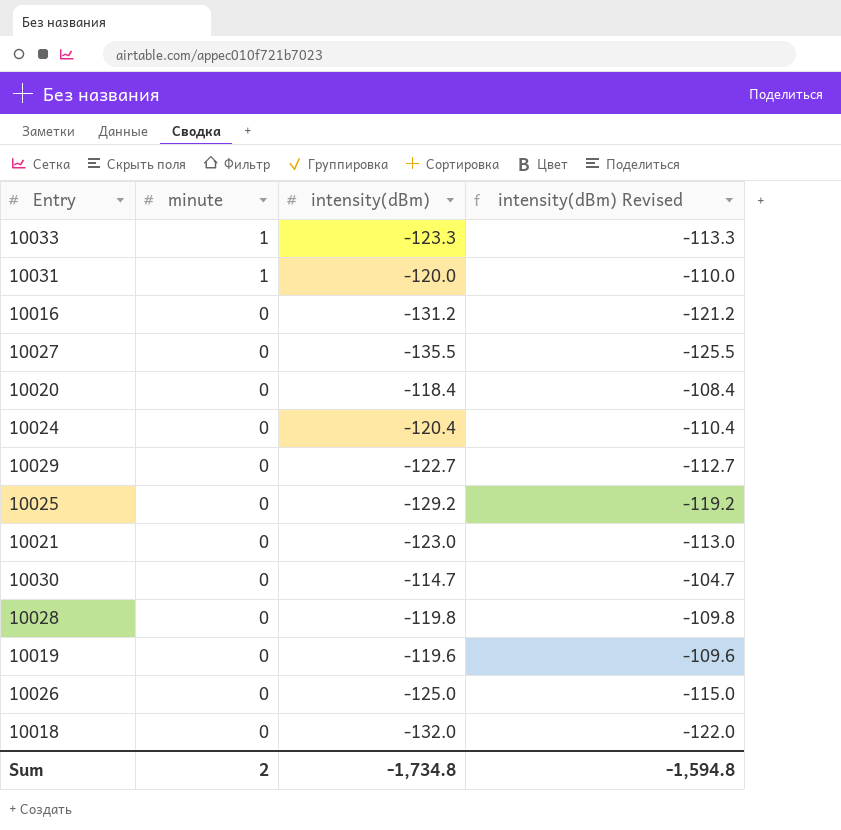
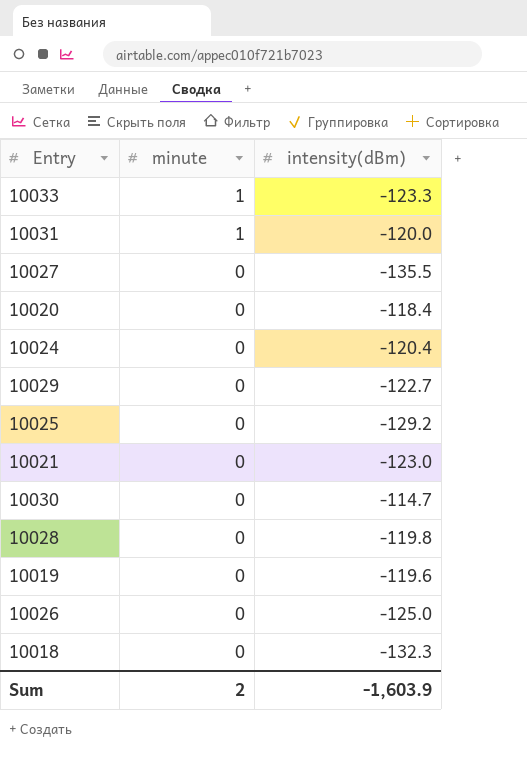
column intensity(dBm) Revised | formula: [intensity(dBm)] + 10 -> none
row 10016: 0 | -131.2 | -121.2 -> none
10018 | intensity(dBm): -132.0 -> -132.3
Sum | intensity(dBm): -1,734.8 -> -1,603.9

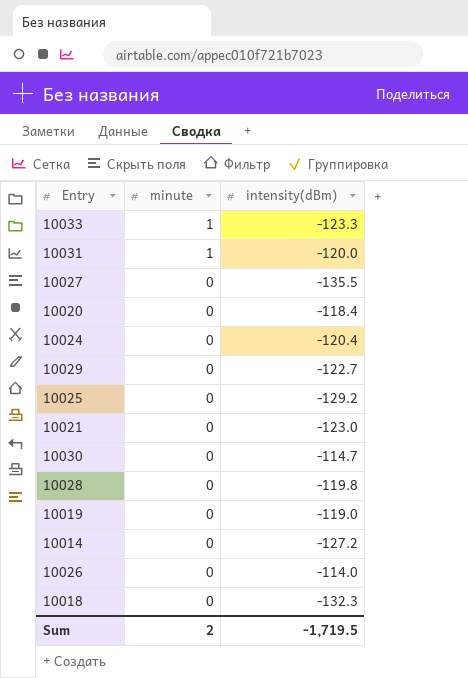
10019 | intensity(dBm): -119.6 -> -119.0
row 10014: none -> 0 | -127.2
10026 | intensity(dBm): -125.0 -> -114.0
Sum | intensity(dBm): -1,603.9 -> -1,719.5

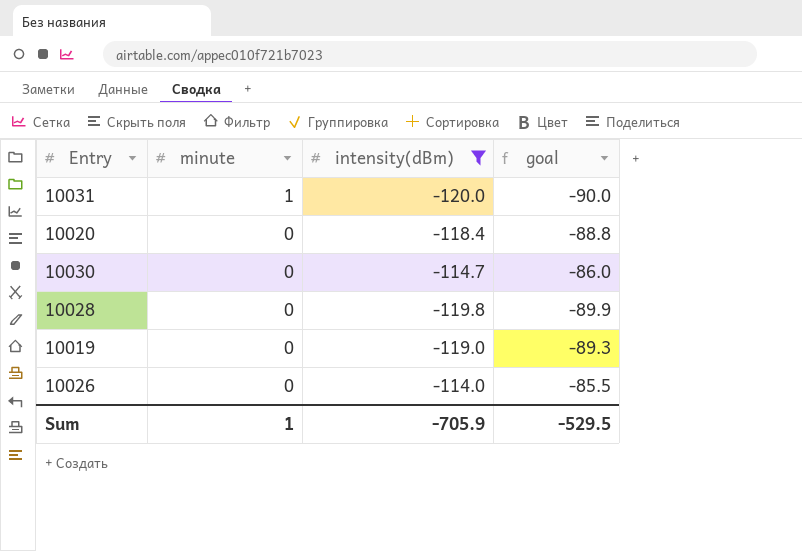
filter: none -> intensity(dBm) >= -120.0
column goal | formula: none -> [intensity(dBm)] * 0.75
Sum | minute: 2 -> 1
Sum | intensity(dBm): -1,719.5 -> -705.9

